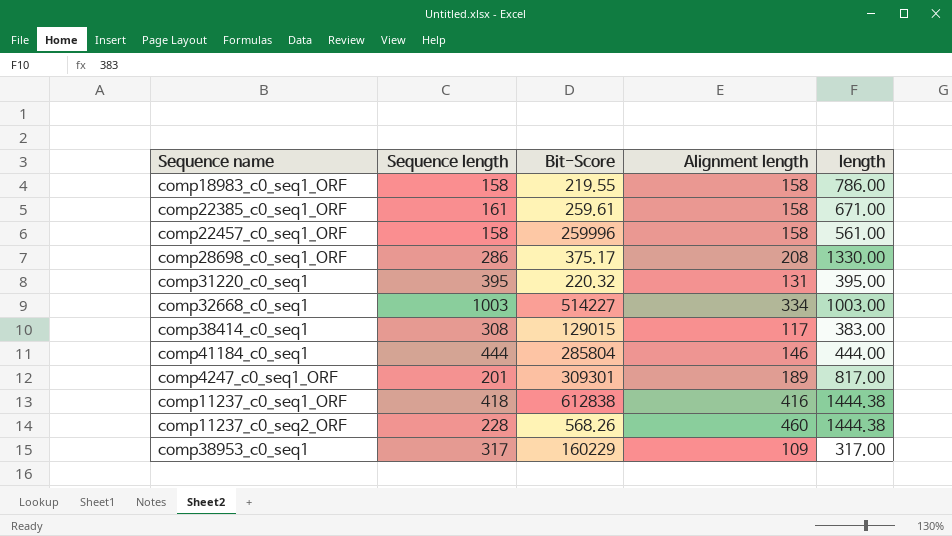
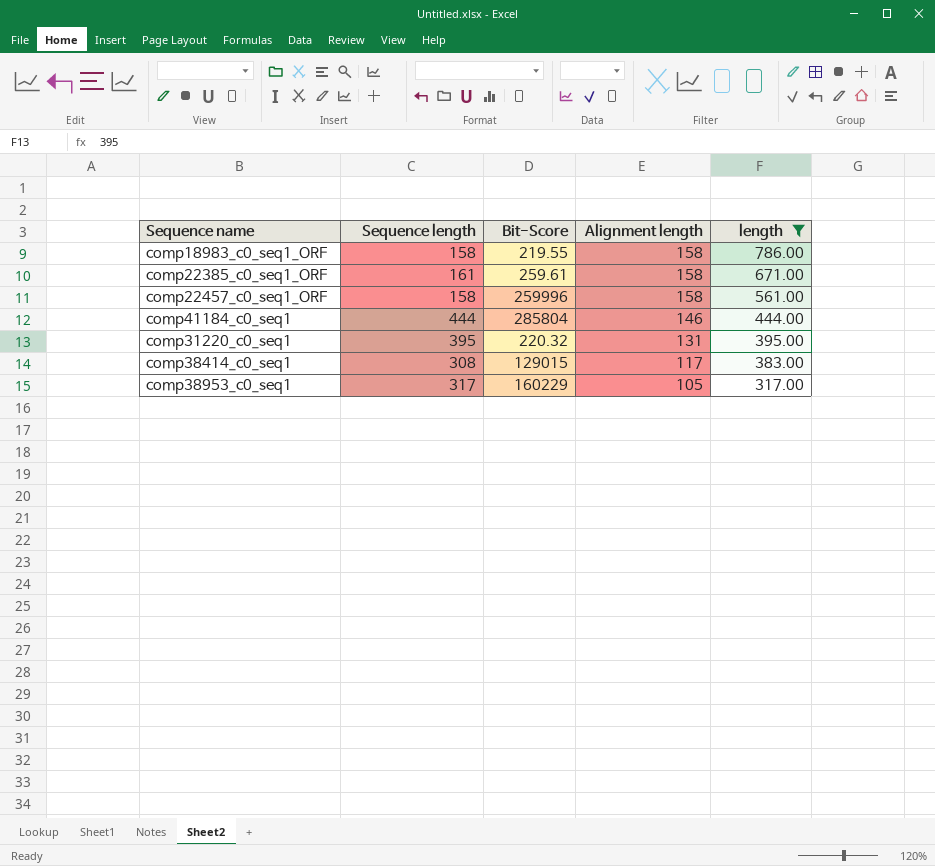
filter: none -> length <= 786.00
row order: none -> Alignment length descending
comp38953_c0_seq1 | Alignment length: 109 -> 105

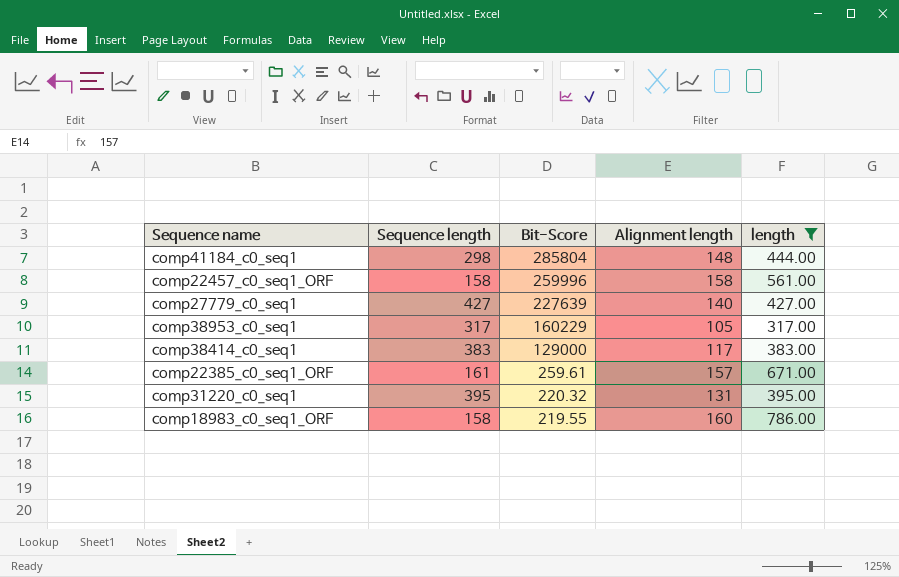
row order: Alignment length descending -> Bit-Score descending
comp41184_c0_seq1 | Sequence length: 444 -> 298
comp41184_c0_seq1 | Alignment length: 146 -> 148
row comp27779_c0_seq1: none -> 427 | 227639 | 140 | 427.00
comp38414_c0_seq1 | Sequence length: 308 -> 383
comp38414_c0_seq1 | Bit-Score: 129015 -> 129000
comp22385_c0_seq1_ORF | Alignment length: 158 -> 157
comp18983_c0_seq1_ORF | Alignment length: 158 -> 160

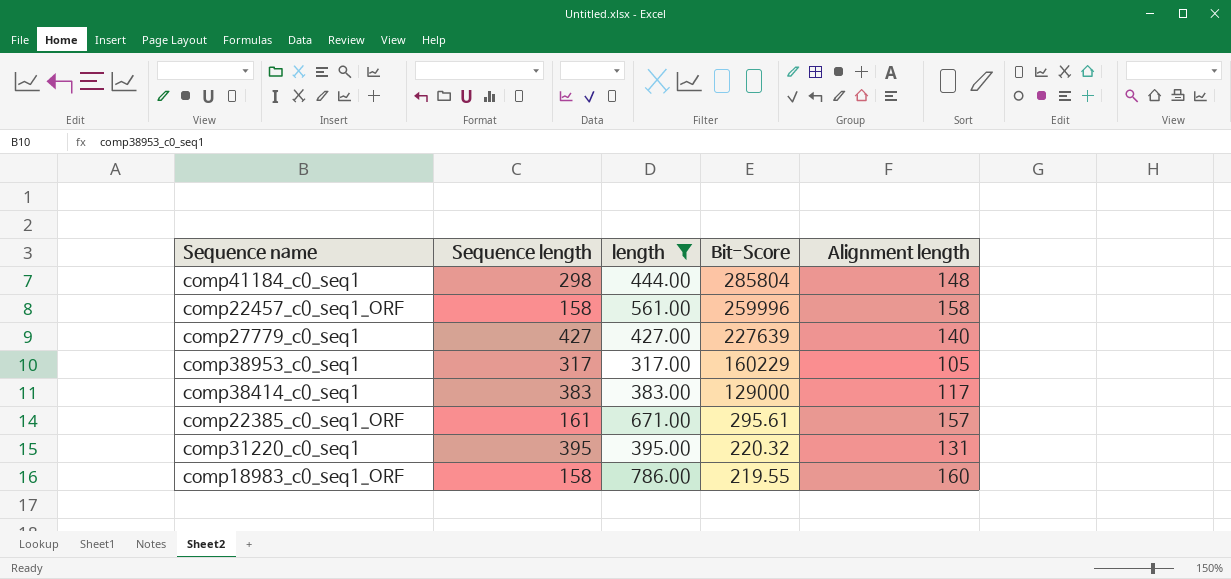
column length | position: 5 -> 3
comp22385_c0_seq1_ORF | Bit-Score: 259.61 -> 295.61

